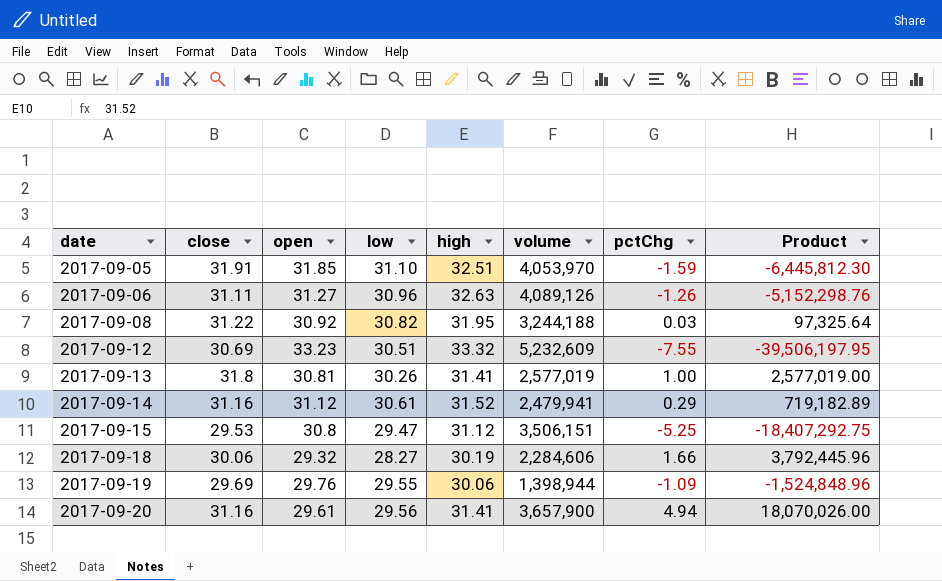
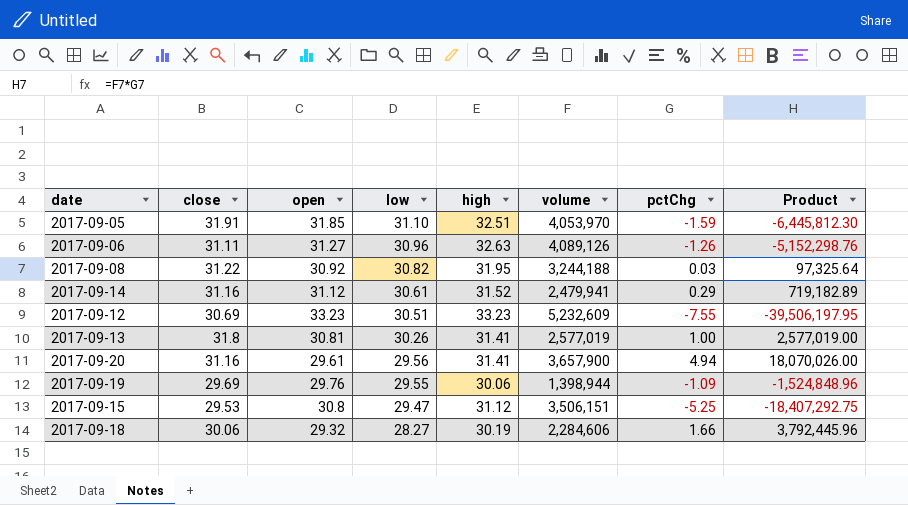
row order: date ascending -> low descending
2017-09-12 | high: 33.32 -> 33.23

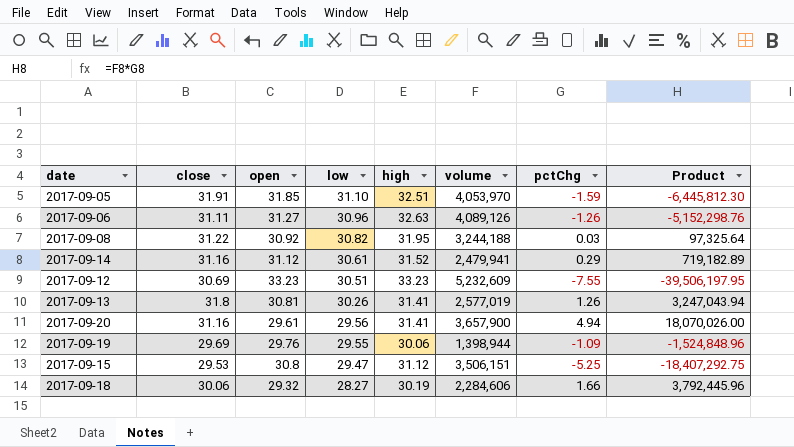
2017-09-13 | pctChg: 1.00 -> 1.26
2017-09-13 | Product: 2,577,019.00 -> 3,247,043.94

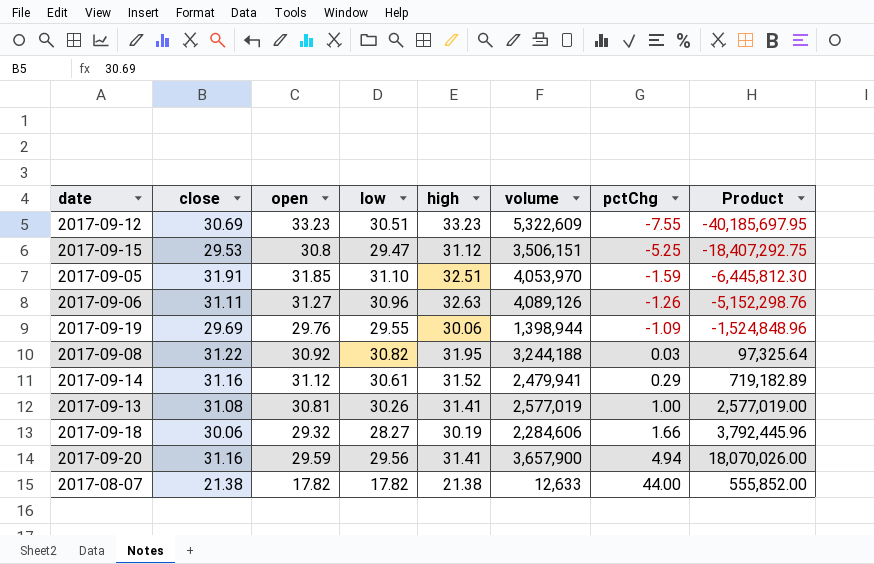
row order: low descending -> pctChg ascending
2017-09-12 | volume: 5,232,609 -> 5,322,609
2017-09-12 | Product: -39,506,197.95 -> -40,185,697.95
2017-09-13 | close: 31.8 -> 31.08
2017-09-13 | pctChg: 1.26 -> 1.00
2017-09-13 | Product: 3,247,043.94 -> 2,577,019.00
2017-09-20 | open: 29.61 -> 29.59
row 2017-08-07: none -> 21.38 | 17.82 | 17.82 | 21.38 | 12,633 | 44.00 | 555,852.00

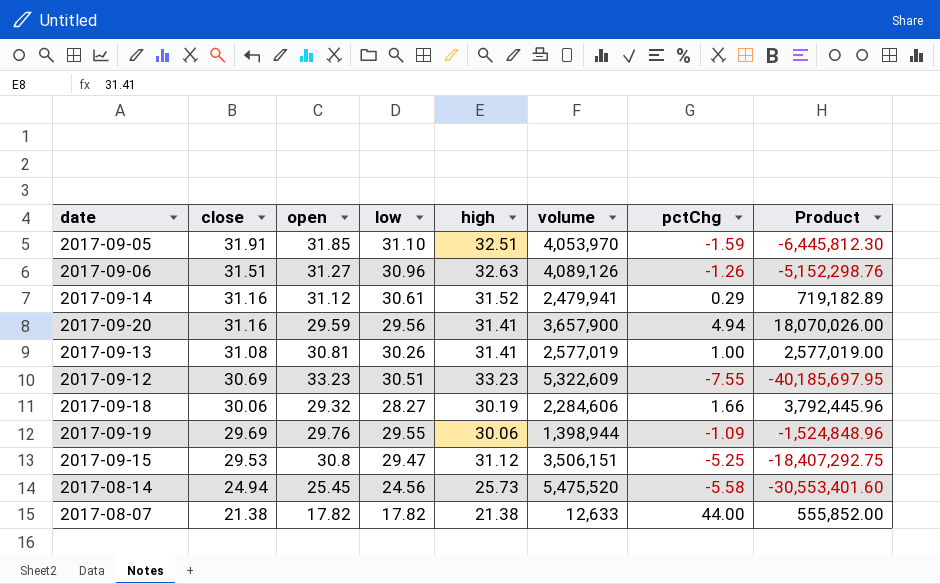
row order: pctChg ascending -> close descending
row 2017-09-08: 31.22 | 30.92 | 30.82 | 31.95 | 3,244,188 | 0.03 | 97,325.64 -> none
2017-09-06 | close: 31.11 -> 31.51
row 2017-08-14: none -> 24.94 | 25.45 | 24.56 | 25.73 | 5,475,520 | -5.58 | -30,553,401.60

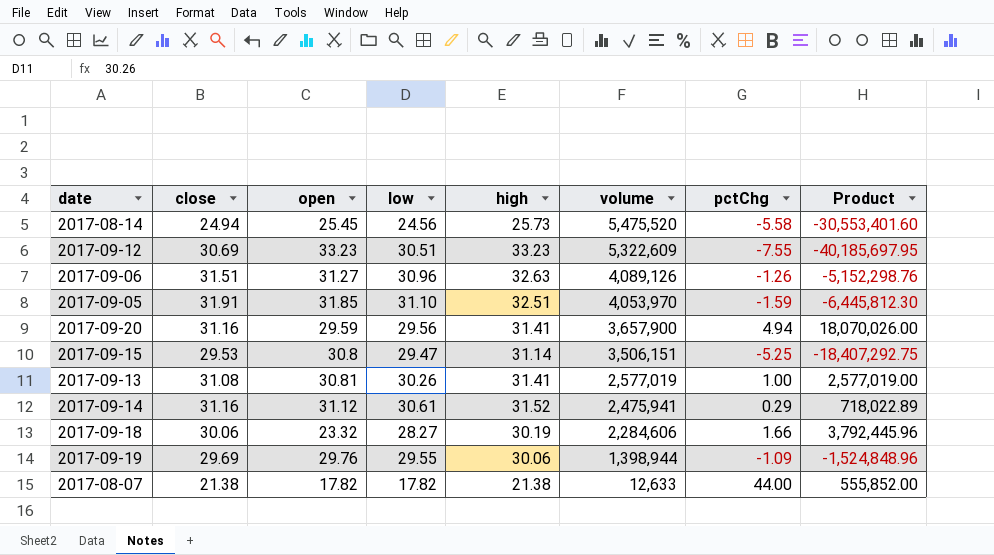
row order: close descending -> volume descending
2017-09-15 | high: 31.12 -> 31.14
2017-09-14 | volume: 2,479,941 -> 2,475,941
2017-09-14 | Product: 719,182.89 -> 718,022.89
2017-09-18 | open: 29.32 -> 23.32

